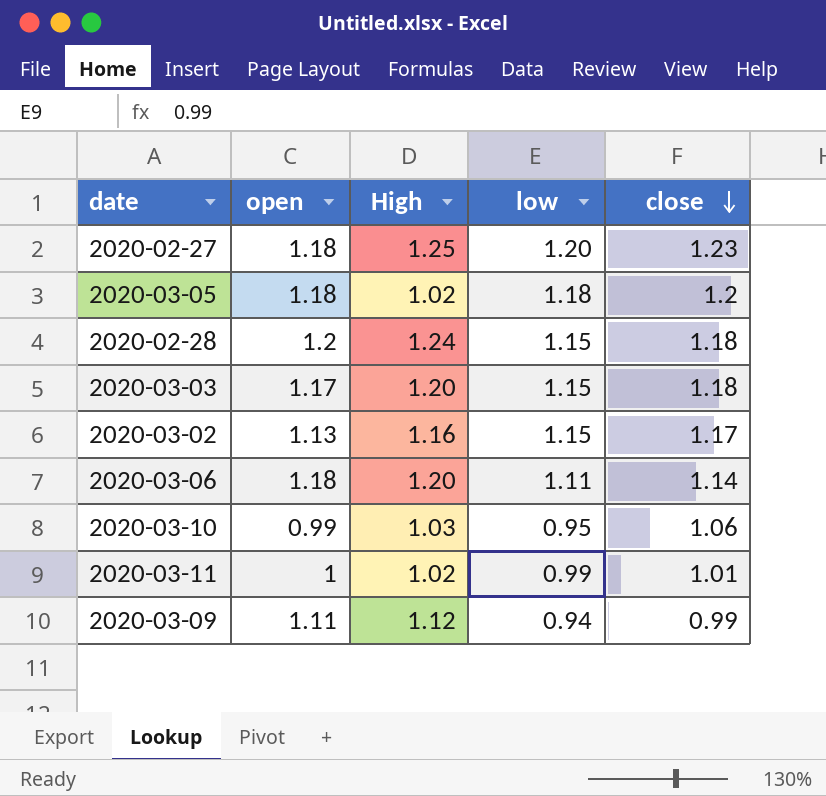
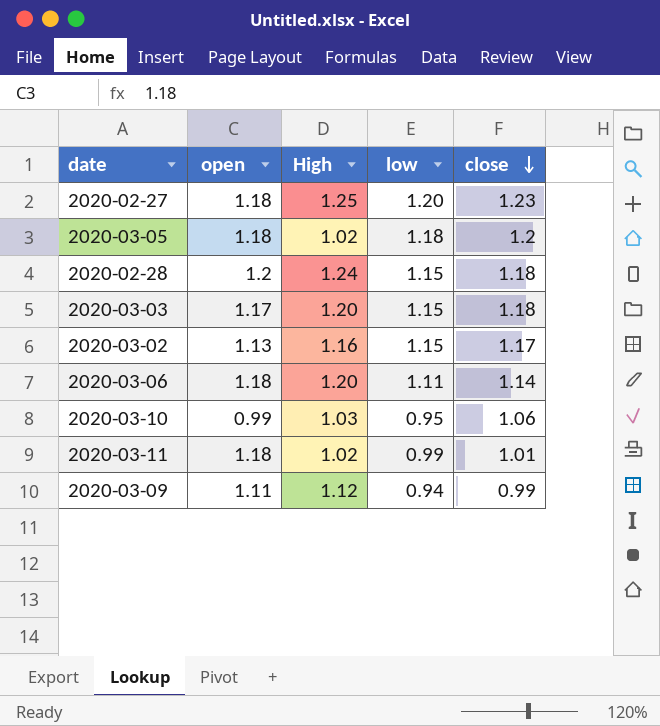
2020-03-11 | open: 1 -> 1.18

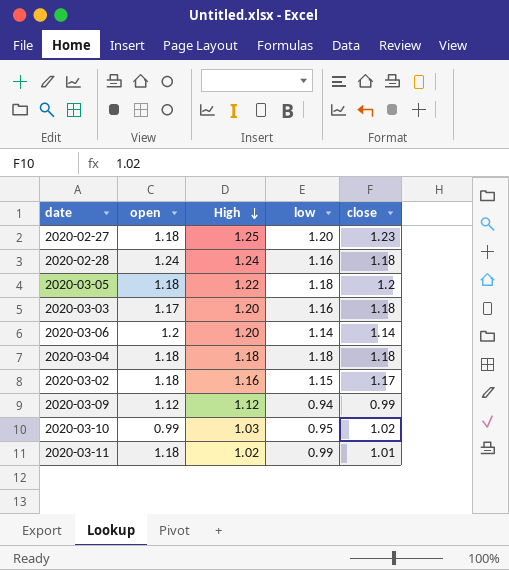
row order: close descending -> High descending
2020-02-28 | open: 1.2 -> 1.24
2020-02-28 | low: 1.15 -> 1.16
2020-03-05 | High: 1.02 -> 1.22
2020-03-03 | low: 1.15 -> 1.16
2020-03-06 | open: 1.18 -> 1.2
2020-03-06 | low: 1.11 -> 1.14
row 2020-03-04: none -> 1.18 | 1.18 | 1.18 | 1.18
2020-03-02 | open: 1.13 -> 1.18
2020-03-09 | open: 1.11 -> 1.12
2020-03-10 | close: 1.06 -> 1.02

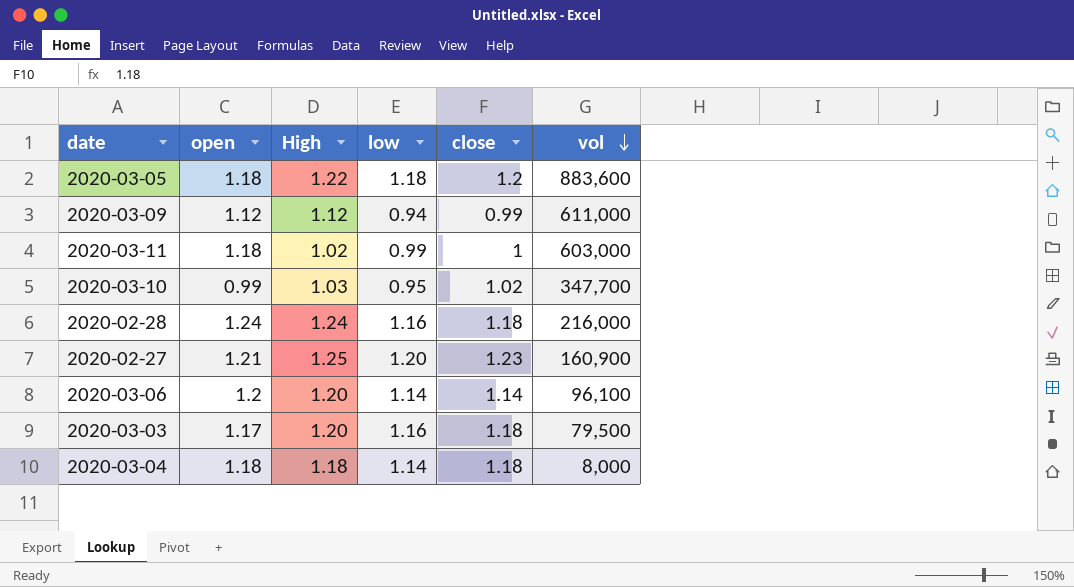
row order: High descending -> vol descending
column vol | position: none -> 6
row 2020-03-02: 1.18 | 1.16 | 1.15 | 1.17 -> none
2020-03-11 | close: 1.01 -> 1
2020-02-27 | open: 1.18 -> 1.21
2020-03-04 | low: 1.18 -> 1.14

